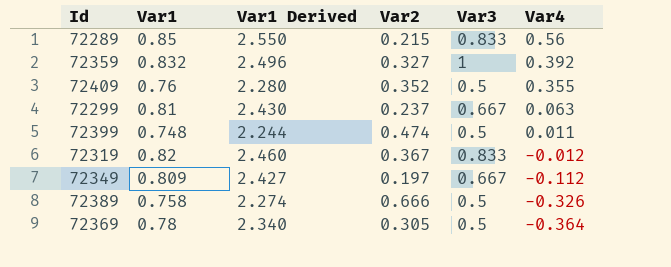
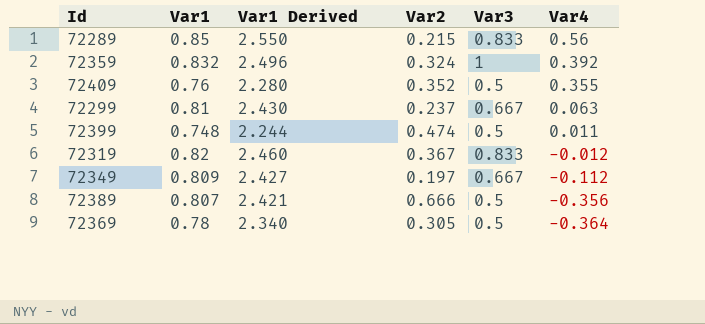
72359 | Var2: 0.327 -> 0.324
72389 | Var1: 0.758 -> 0.807
72389 | Var1 Derived: 2.274 -> 2.421
72389 | Var4: -0.326 -> -0.356

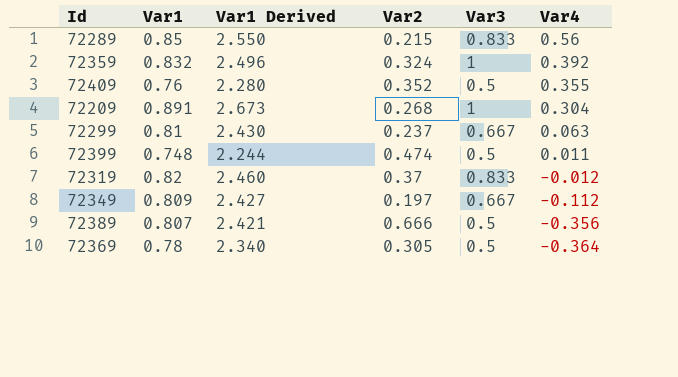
row 72209: none -> 0.891 | 2.673 | 0.268 | 1 | 0.304
72319 | Var2: 0.367 -> 0.37

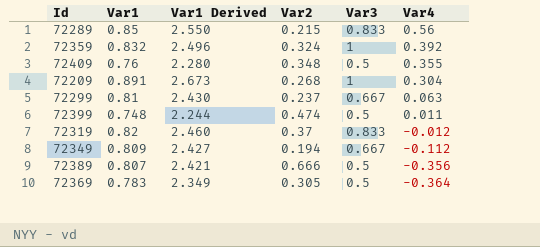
72409 | Var2: 0.352 -> 0.348
72349 | Var2: 0.197 -> 0.194
72369 | Var1: 0.78 -> 0.783
72369 | Var1 Derived: 2.340 -> 2.349

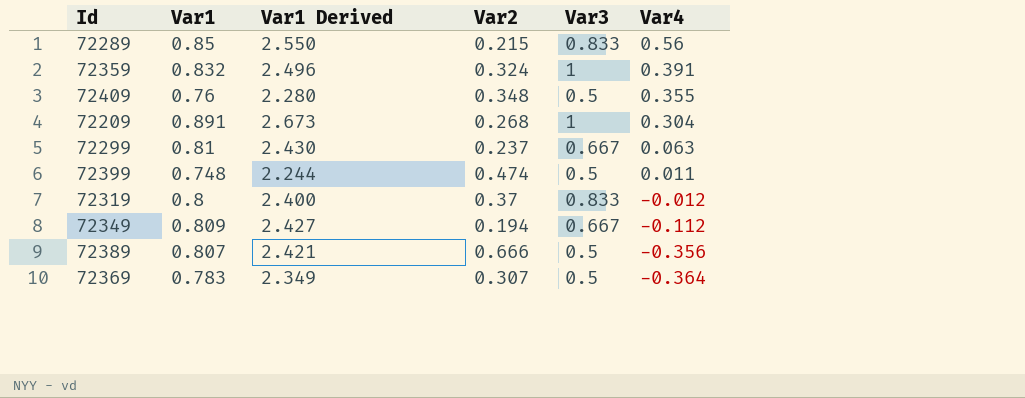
72359 | Var4: 0.392 -> 0.391
72319 | Var1: 0.82 -> 0.8
72319 | Var1 Derived: 2.460 -> 2.400
72369 | Var2: 0.305 -> 0.307

